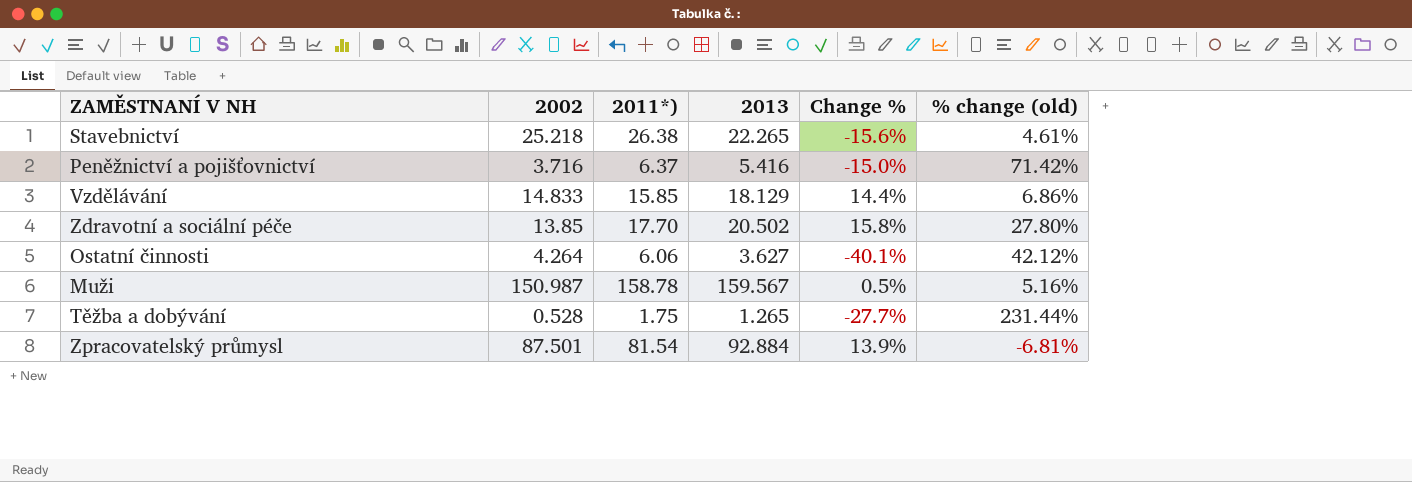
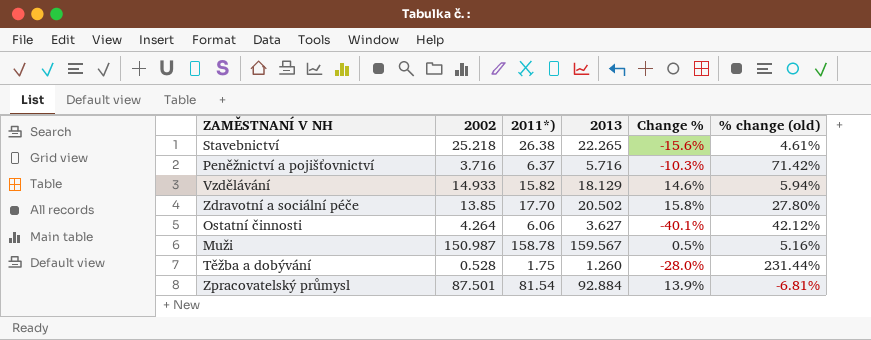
Peněžnictví a pojišťovnictví | 2013: 5.416 -> 5.716
Peněžnictví a pojišťovnictví | Change %: -15.0% -> -10.3%
Vzdělávání | 2002: 14.833 -> 14.933
Vzdělávání | 2011*): 15.85 -> 15.82
Vzdělávání | Change %: 14.4% -> 14.6%
Vzdělávání | % change (old): 6.86% -> 5.94%
Těžba a dobývání | 2013: 1.265 -> 1.260
Těžba a dobývání | Change %: -27.7% -> -28.0%

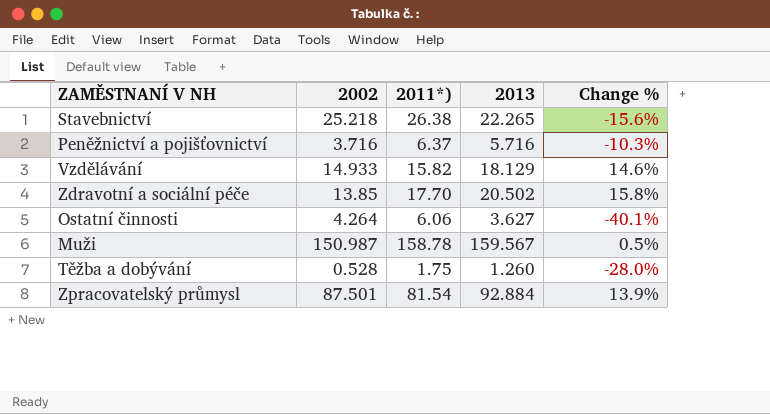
column % change (old) | formula: ([2011*)] - [2002]) / [2002] -> none

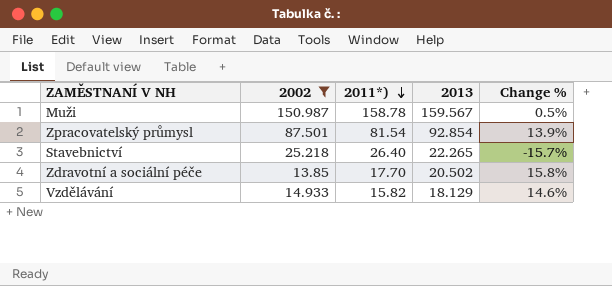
filter: none -> 2002 >= 13.85
row order: none -> 2011*) descending
Zpracovatelský průmysl | 2013: 92.884 -> 92.854
Stavebnictví | 2011*): 26.38 -> 26.40
Stavebnictví | Change %: -15.6% -> -15.7%

